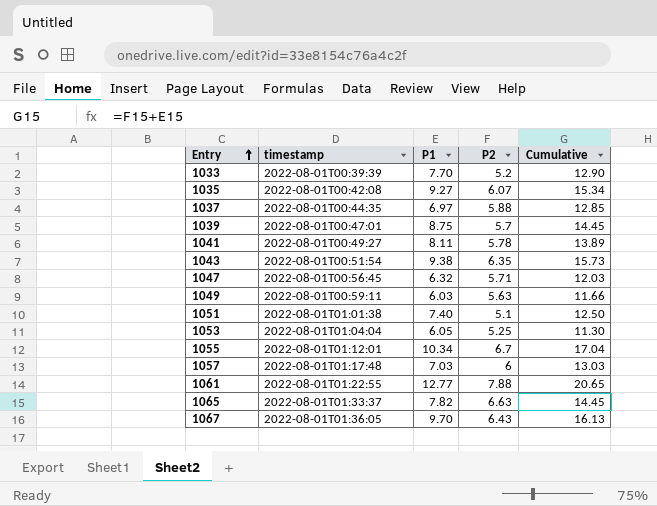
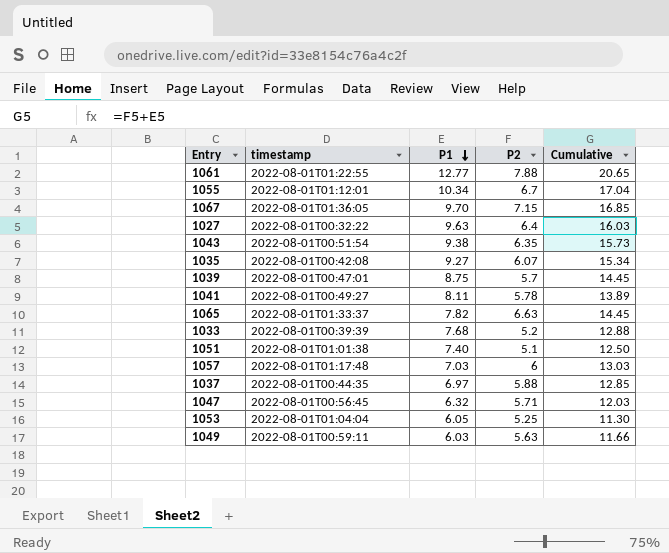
row order: Entry ascending -> P1 descending
1067 | P2: 6.43 -> 7.15
1067 | Cumulative: 16.13 -> 16.85
row 1027: none -> 2022-08-01T00:32:22 | 9.63 | 6.4 | 16.03
1033 | P1: 7.70 -> 7.68
1033 | Cumulative: 12.90 -> 12.88

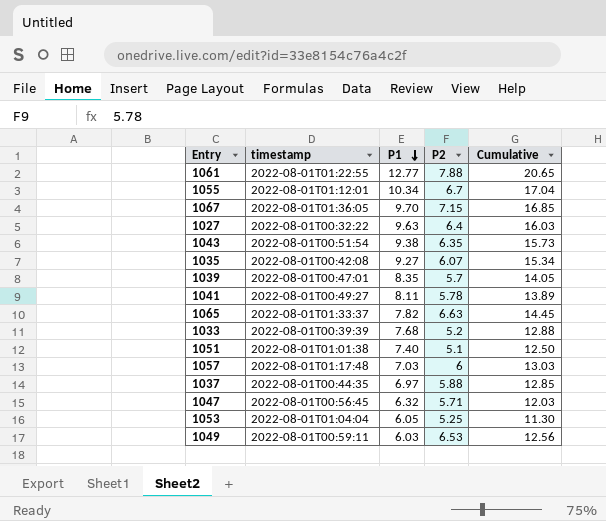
1039 | P1: 8.75 -> 8.35
1039 | Cumulative: 14.45 -> 14.05
1049 | P2: 5.63 -> 6.53
1049 | Cumulative: 11.66 -> 12.56

